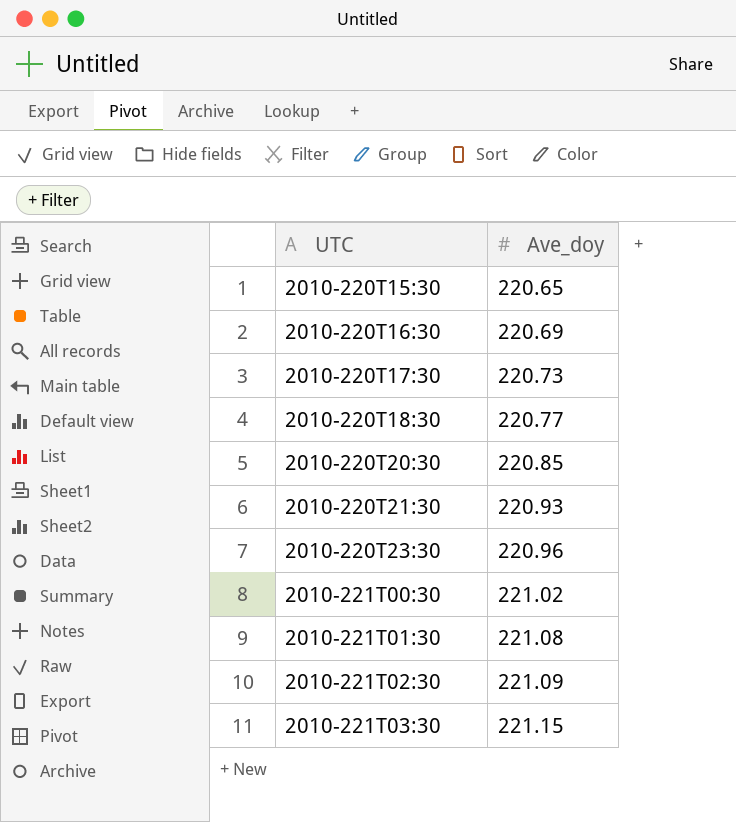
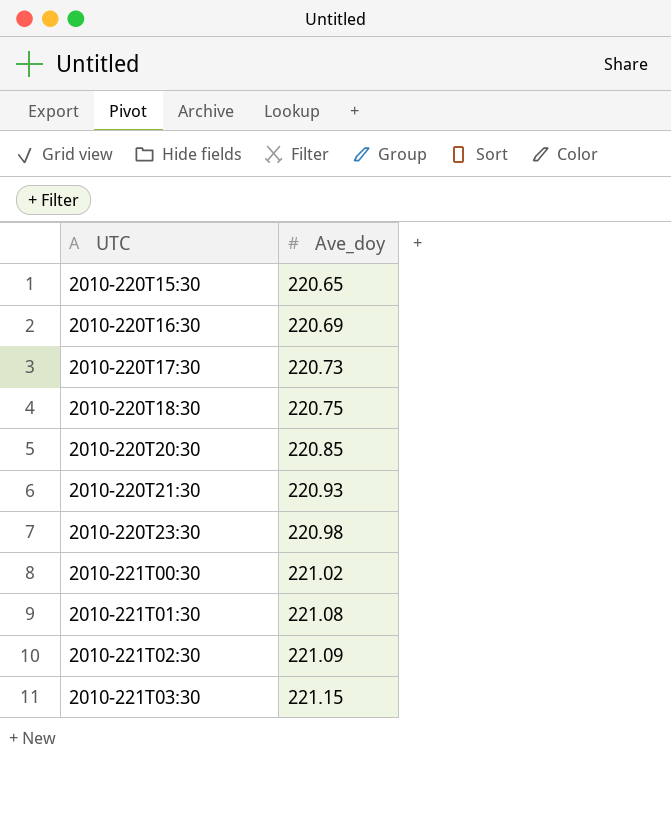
2010-220T18:30 | Ave_doy: 220.77 -> 220.75
2010-220T23:30 | Ave_doy: 220.96 -> 220.98

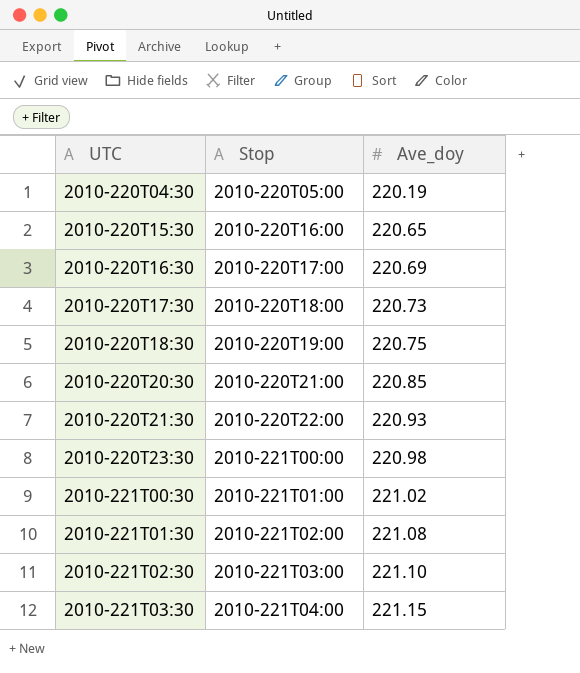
column Stop | position: none -> 2
row 2010-220T04:30: none -> 2010-220T05:00 | 220.19
2010-221T02:30 | Ave_doy: 221.09 -> 221.10

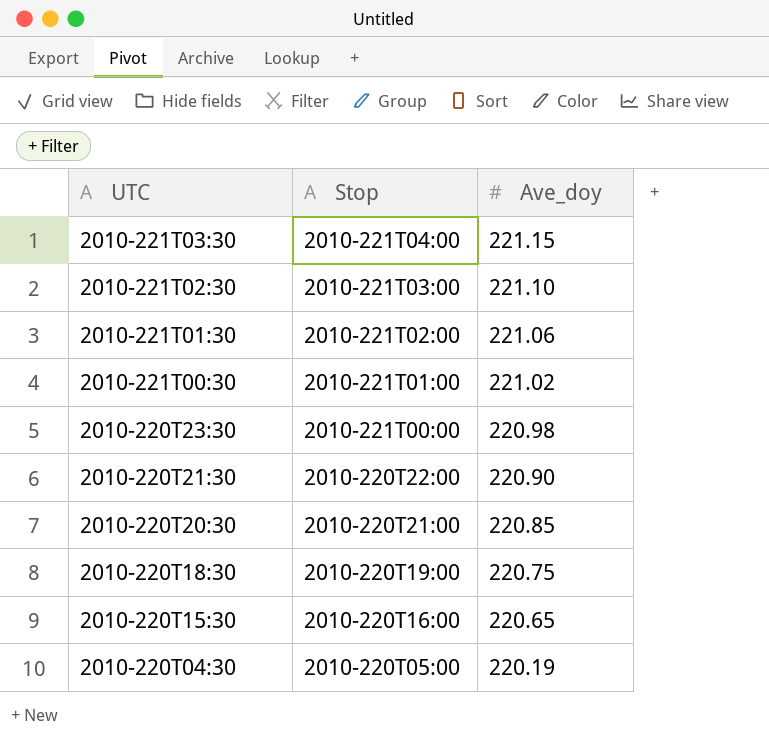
row order: UTC ascending -> UTC descending
row 2010-220T16:30: 2010-220T17:00 | 220.69 -> none
row 2010-220T17:30: 2010-220T18:00 | 220.73 -> none
2010-221T01:30 | Ave_doy: 221.08 -> 221.06
2010-220T21:30 | Ave_doy: 220.93 -> 220.90

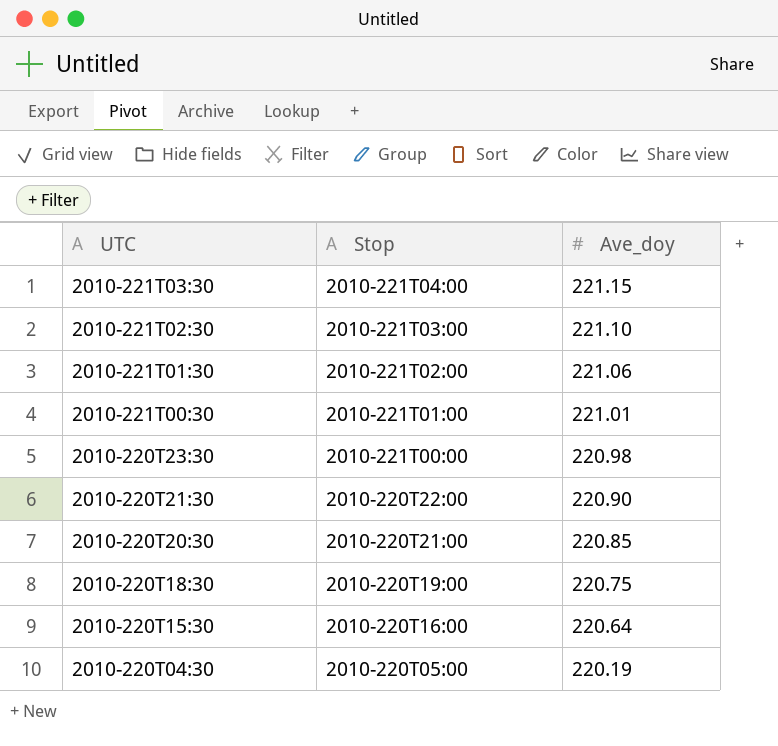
2010-221T00:30 | Ave_doy: 221.02 -> 221.01
2010-220T15:30 | Ave_doy: 220.65 -> 220.64

